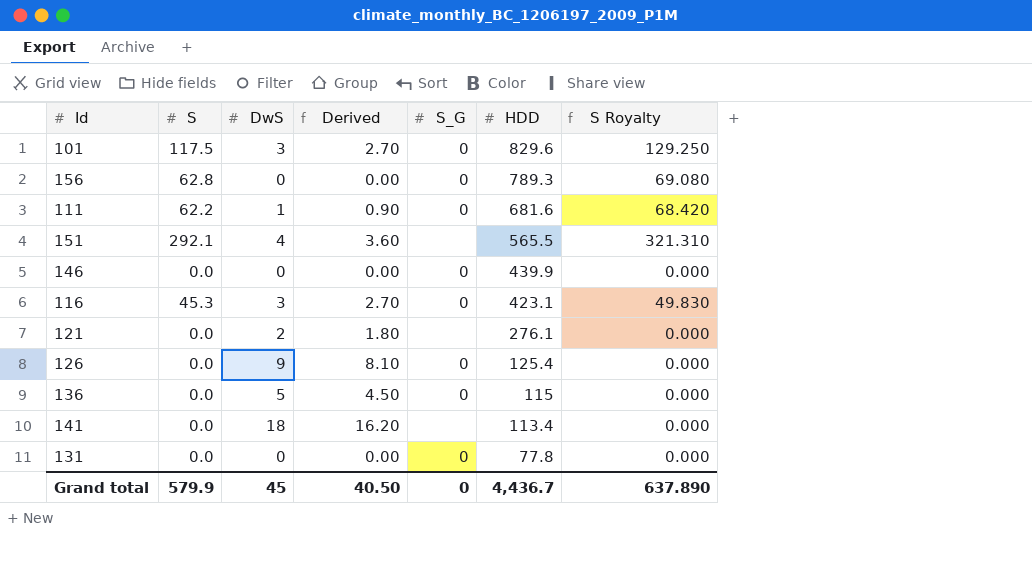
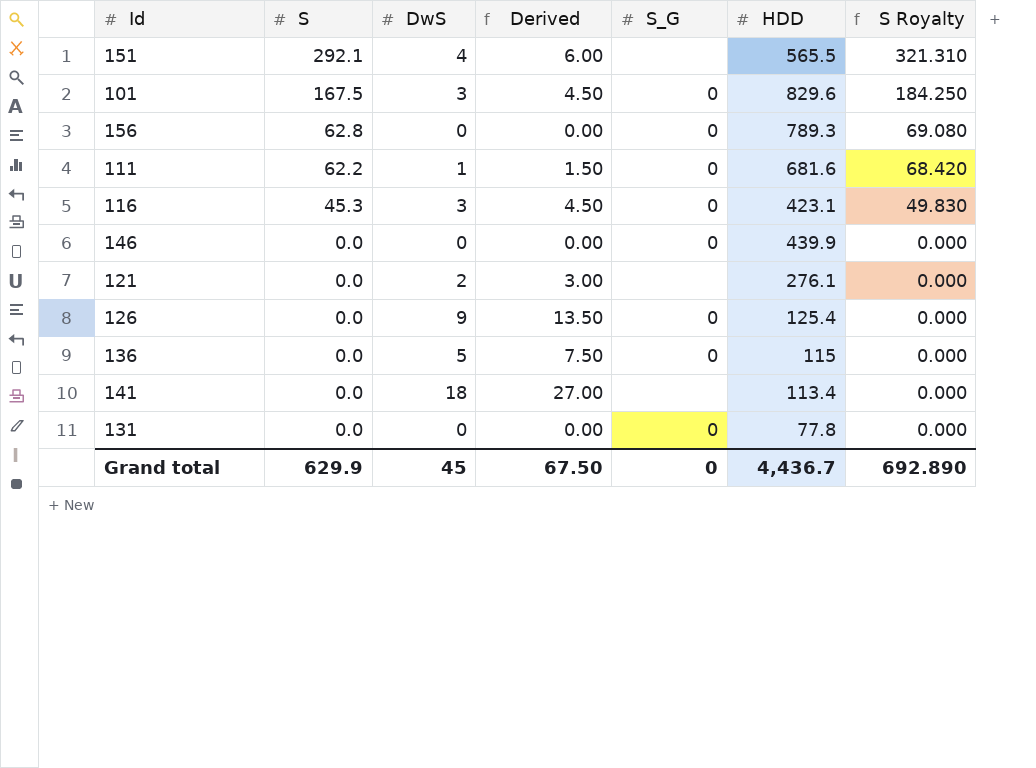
row order: HDD descending -> S descending
column Derived | formula: [DwS] * 0.9 -> [DwS] * 1.5
101 | S: 117.5 -> 167.5
101 | S Royalty: 129.250 -> 184.250
Grand total | S: 579.9 -> 629.9
Grand total | Derived: 40.50 -> 67.50
Grand total | S Royalty: 637.890 -> 692.890

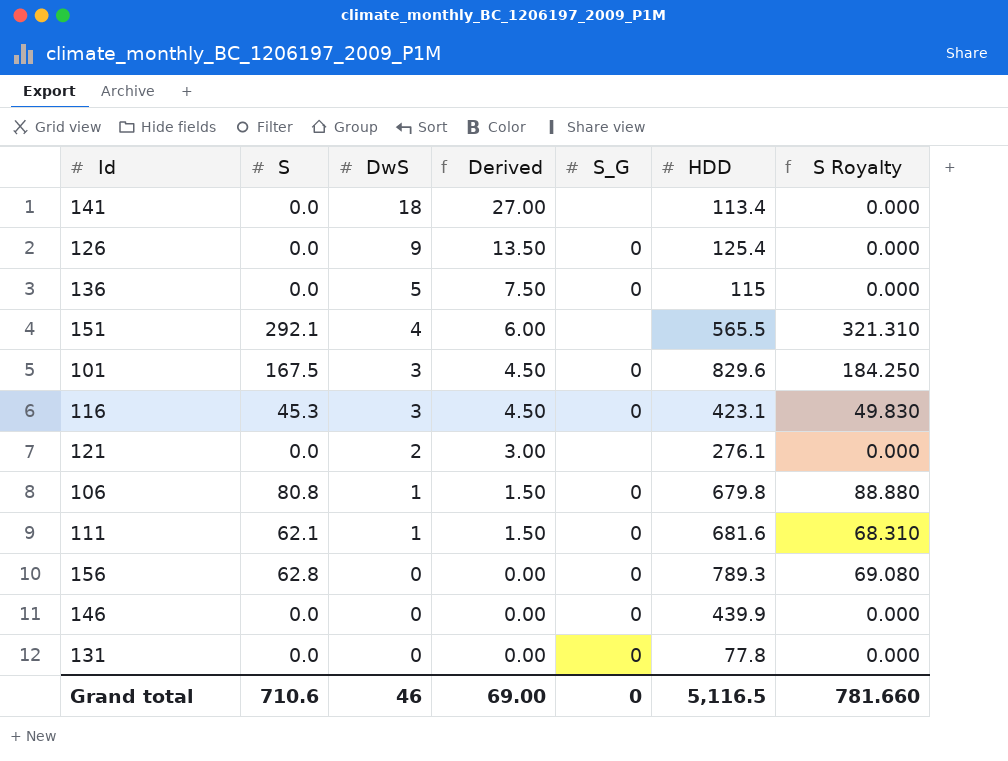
row order: S descending -> DwS descending
row 106: none -> 80.8 | 1 | 1.50 | 0 | 679.8 | 88.880
111 | S: 62.2 -> 62.1
111 | S Royalty: 68.420 -> 68.310
Grand total | S: 629.9 -> 710.6
Grand total | DwS: 45 -> 46
Grand total | Derived: 67.50 -> 69.00
Grand total | HDD: 4,436.7 -> 5,116.5
Grand total | S Royalty: 692.890 -> 781.660

